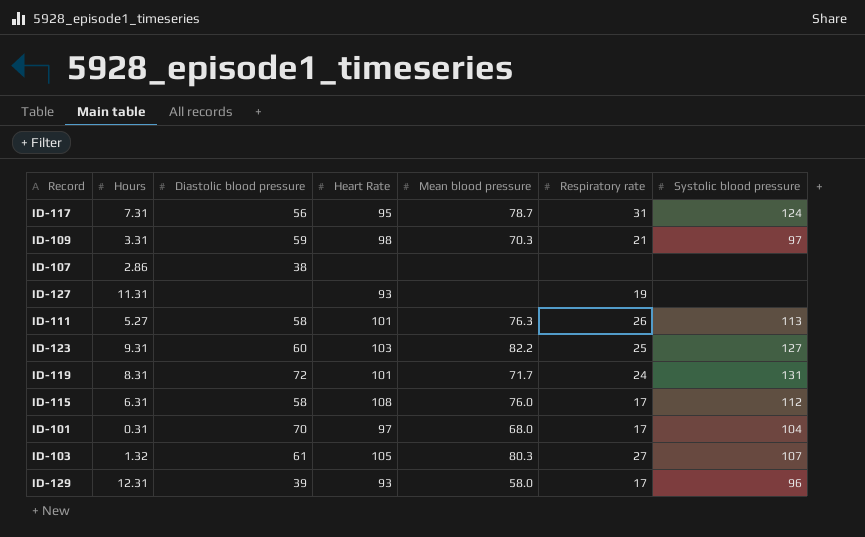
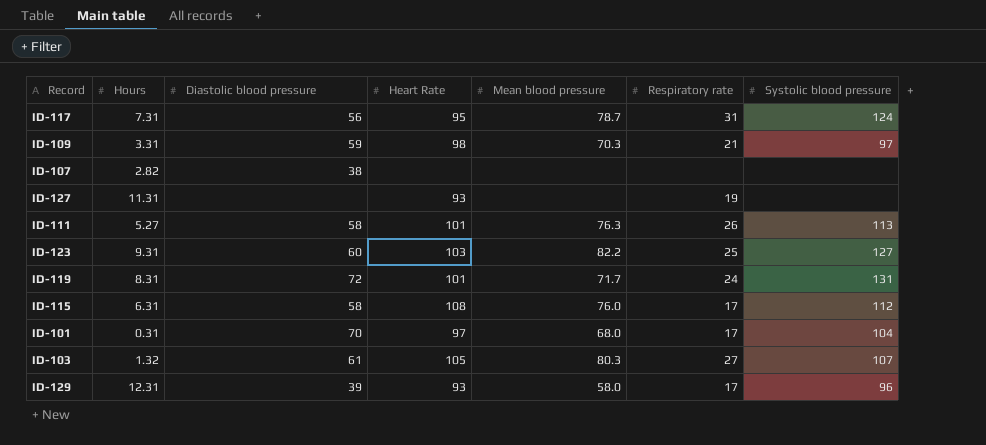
ID-107 | Hours: 2.86 -> 2.82

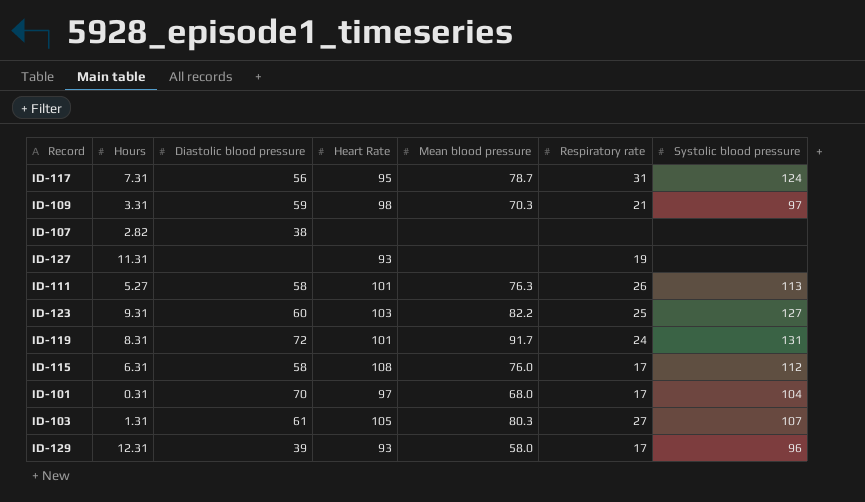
ID-119 | Mean blood pressure: 71.7 -> 91.7
ID-103 | Hours: 1.32 -> 1.31

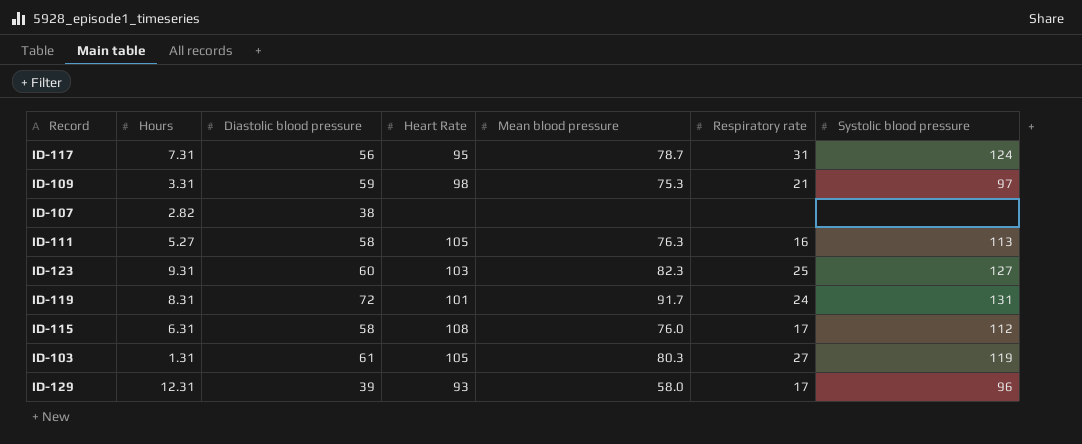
row ID-127: 11.31 | none | 93 | none | 19 | none -> none
row ID-101: 0.31 | 70 | 97 | 68.0 | 17 | 104 -> none
ID-109 | Mean blood pressure: 70.3 -> 75.3
ID-111 | Heart Rate: 101 -> 105
ID-111 | Respiratory rate: 26 -> 16
ID-123 | Mean blood pressure: 82.2 -> 82.3
ID-103 | Systolic blood pressure: 107 -> 119

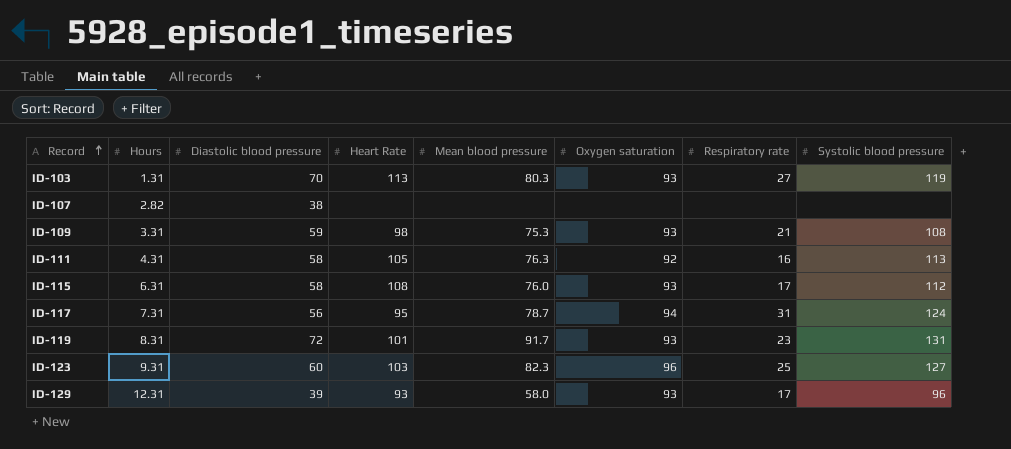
row order: none -> Record ascending
column Oxygen saturation | position: none -> 6
ID-103 | Diastolic blood pressure: 61 -> 70
ID-103 | Heart Rate: 105 -> 113
ID-109 | Systolic blood pressure: 97 -> 108
ID-111 | Hours: 5.27 -> 4.31
ID-119 | Respiratory rate: 24 -> 23

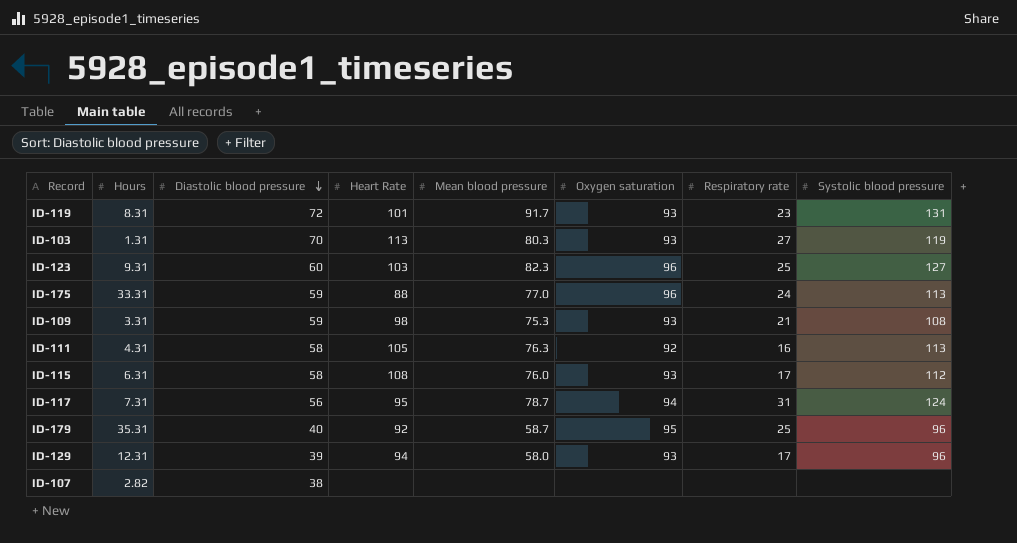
row order: Record ascending -> Diastolic blood pressure descending
row ID-175: none -> 33.31 | 59 | 88 | 77.0 | 96 | 24 | 113
row ID-179: none -> 35.31 | 40 | 92 | 58.7 | 95 | 25 | 96
ID-129 | Heart Rate: 93 -> 94

